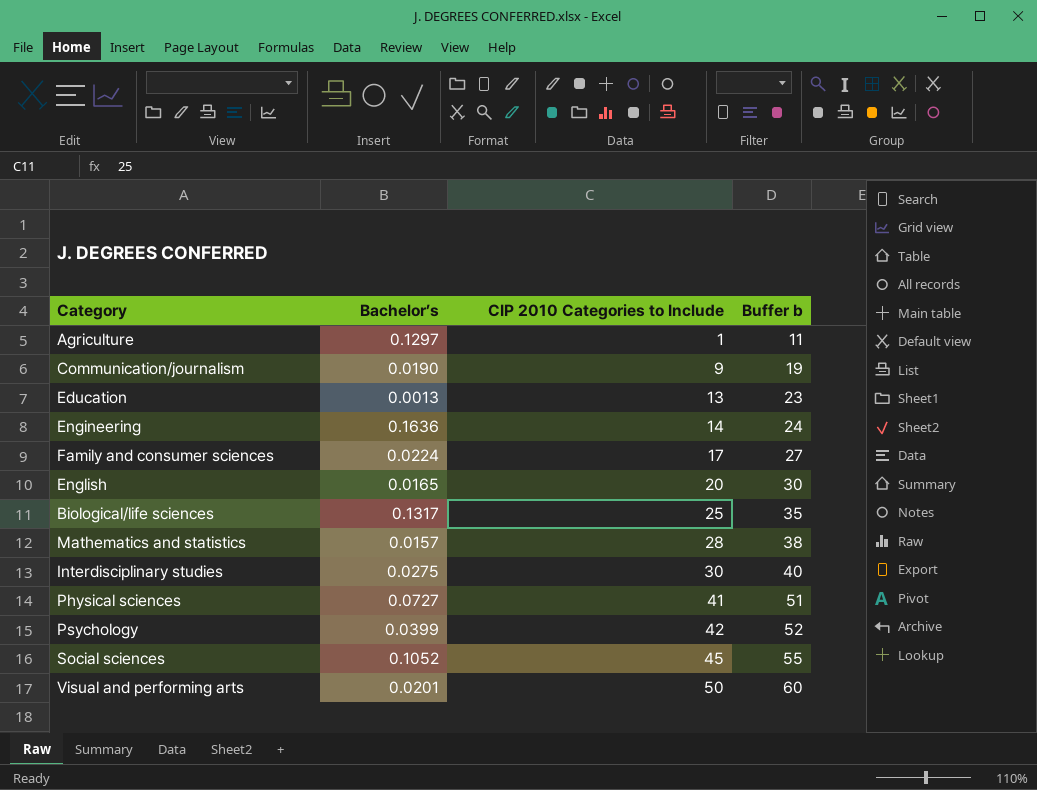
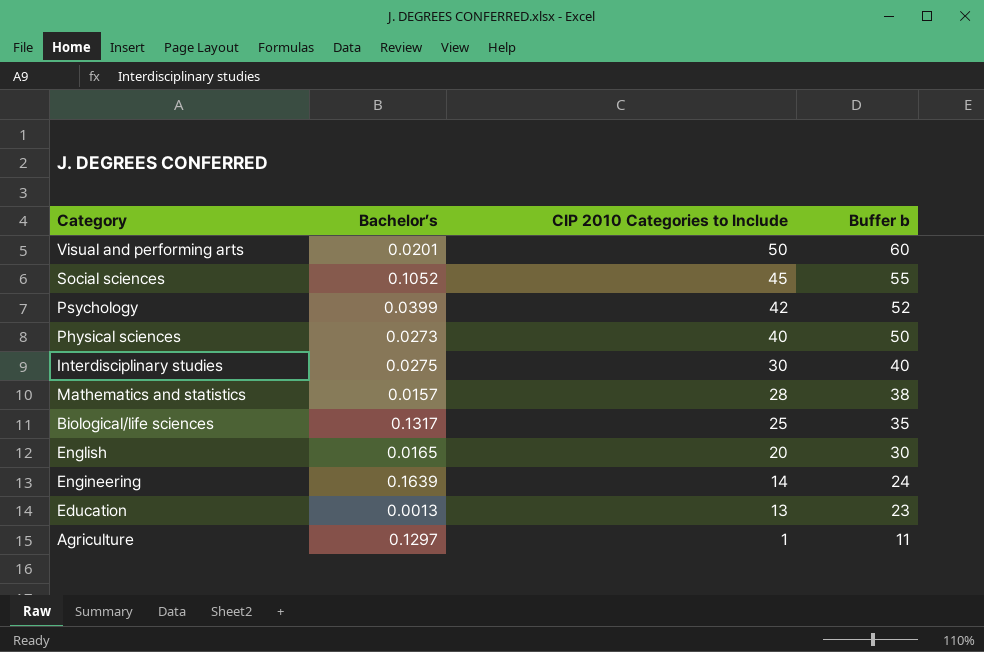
row order: CIP 2010 Categories to Include ascending -> CIP 2010 Categories to Include descending
row Communication/journalism: 0.0190 | 9 | 19 -> none
row Family and consumer sciences: 0.0224 | 17 | 27 -> none
Physical sciences | Bachelor’s: 0.0727 -> 0.0273
Physical sciences | CIP 2010 Categories to Include: 41 -> 40
Physical sciences | Buffer b: 51 -> 50
Engineering | Bachelor’s: 0.1636 -> 0.1639

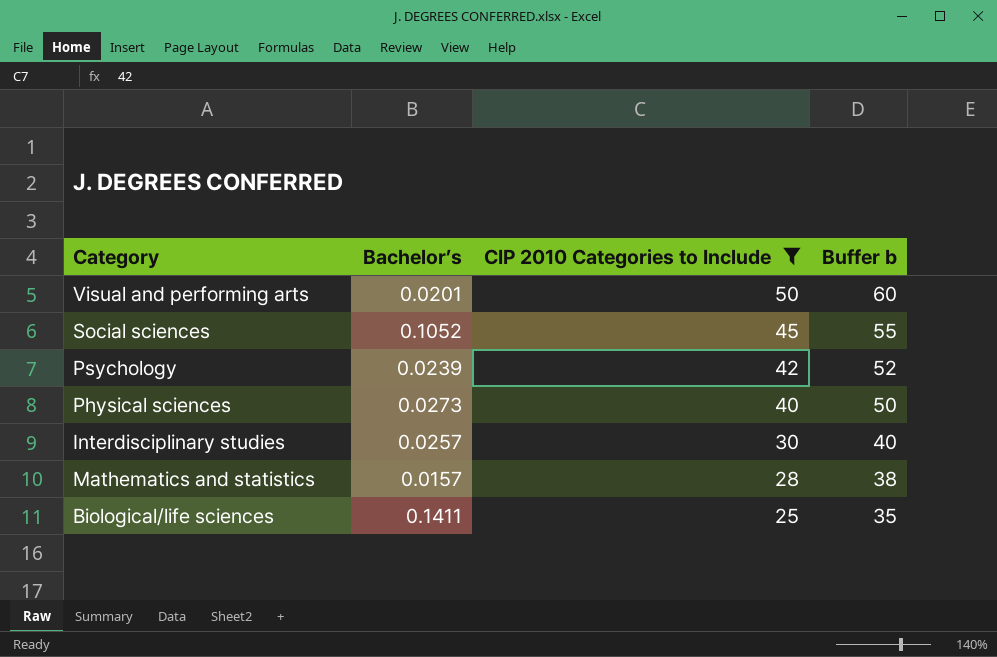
filter: none -> CIP 2010 Categories to Include >= 25
Psychology | Bachelor’s: 0.0399 -> 0.0239
Interdisciplinary studies | Bachelor’s: 0.0275 -> 0.0257
Biological/life sciences | Bachelor’s: 0.1317 -> 0.1411

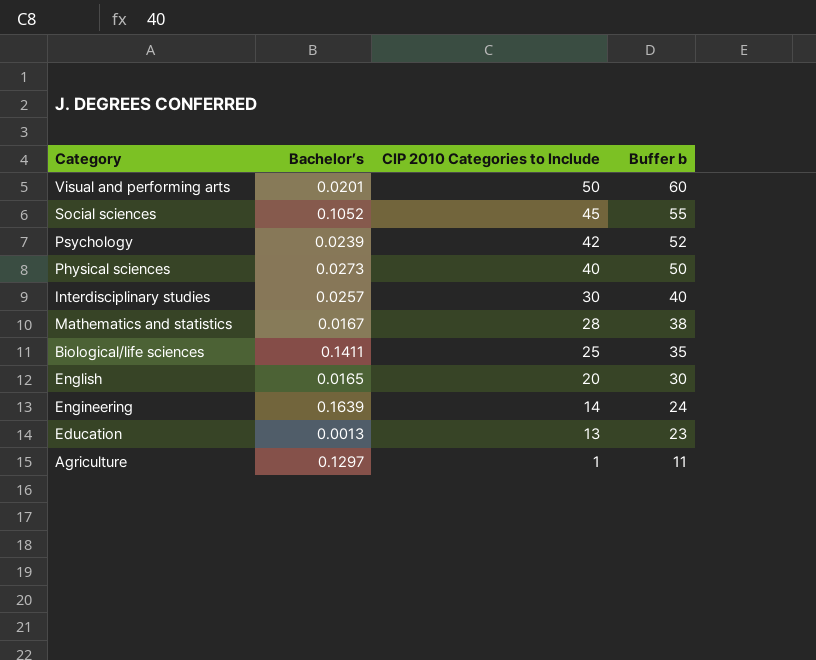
filter: CIP 2010 Categories to Include >= 25 -> none
Mathematics and statistics | Bachelor’s: 0.0157 -> 0.0167

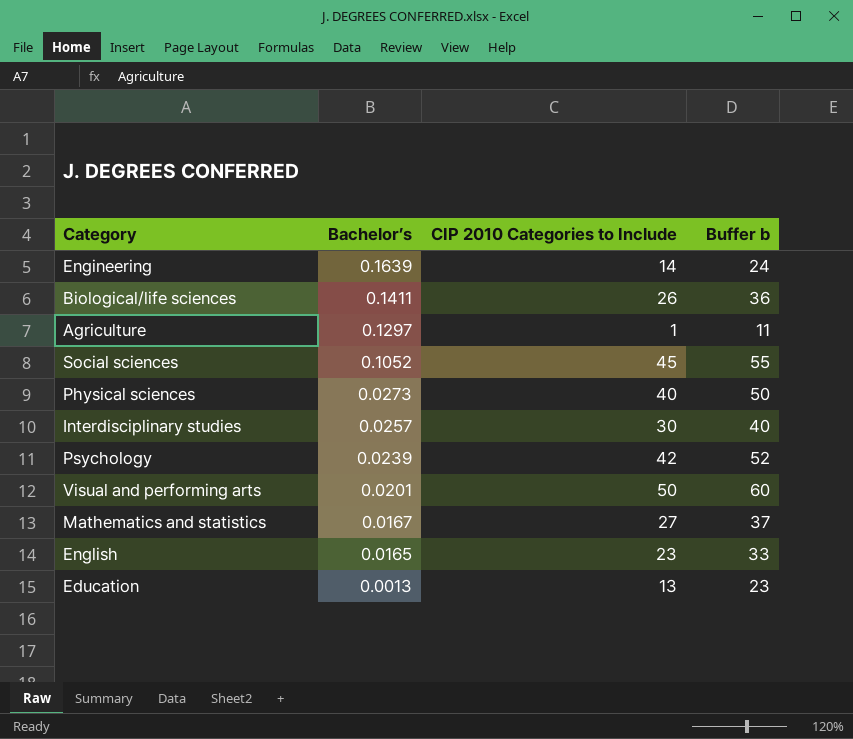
row order: CIP 2010 Categories to Include descending -> Bachelor’s descending
Biological/life sciences | CIP 2010 Categories to Include: 25 -> 26
Biological/life sciences | Buffer b: 35 -> 36
Mathematics and statistics | CIP 2010 Categories to Include: 28 -> 27
Mathematics and statistics | Buffer b: 38 -> 37
English | CIP 2010 Categories to Include: 20 -> 23
English | Buffer b: 30 -> 33

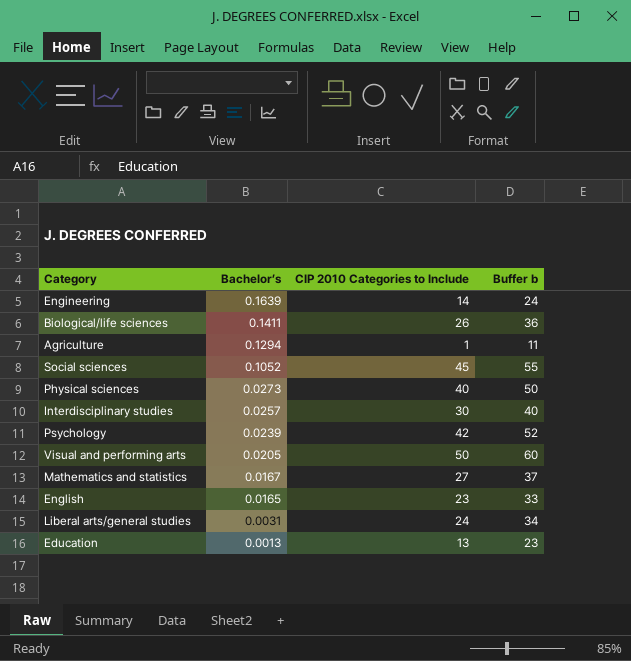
Agriculture | Bachelor’s: 0.1297 -> 0.1294
Visual and performing arts | Bachelor’s: 0.0201 -> 0.0205
row Liberal arts/general studies: none -> 0.0031 | 24 | 34

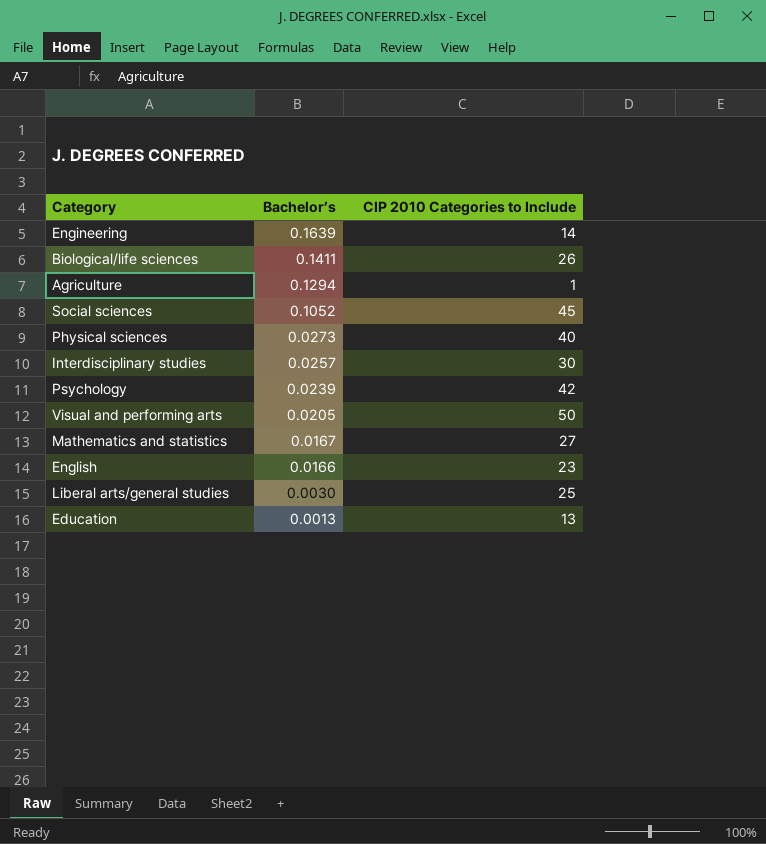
column Buffer b | formula: [CIP 2010 Categories to Include] + 10 -> none
English | Bachelor’s: 0.0165 -> 0.0166
Liberal arts/general studies | Bachelor’s: 0.0031 -> 0.0030
Liberal arts/general studies | CIP 2010 Categories to Include: 24 -> 25

